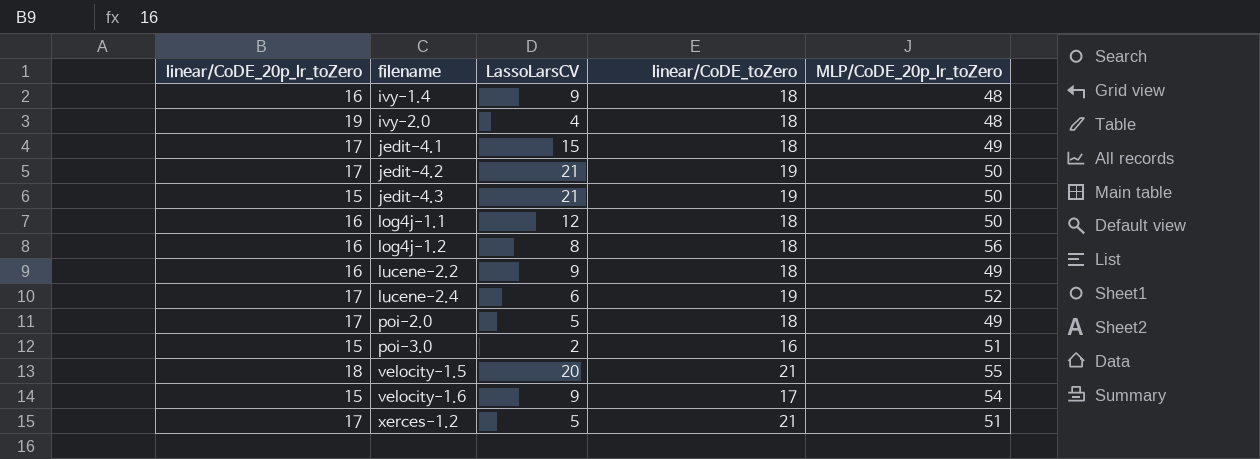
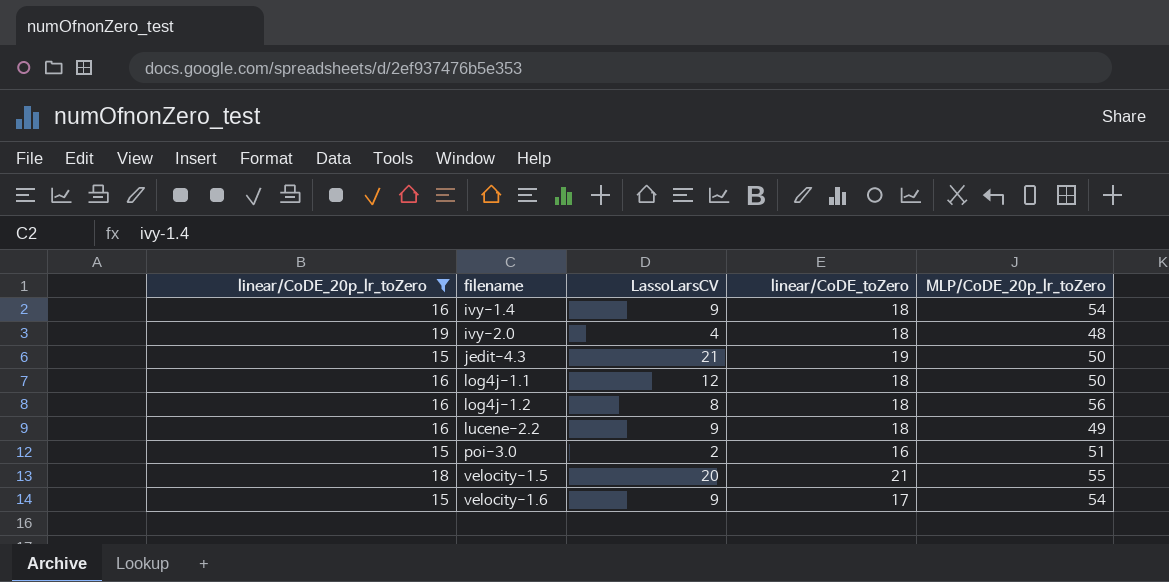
filter: none -> linear/CoDE_20p_lr_toZero != 17
ivy-1.4 | MLP/CoDE_20p_lr_toZero: 48 -> 54

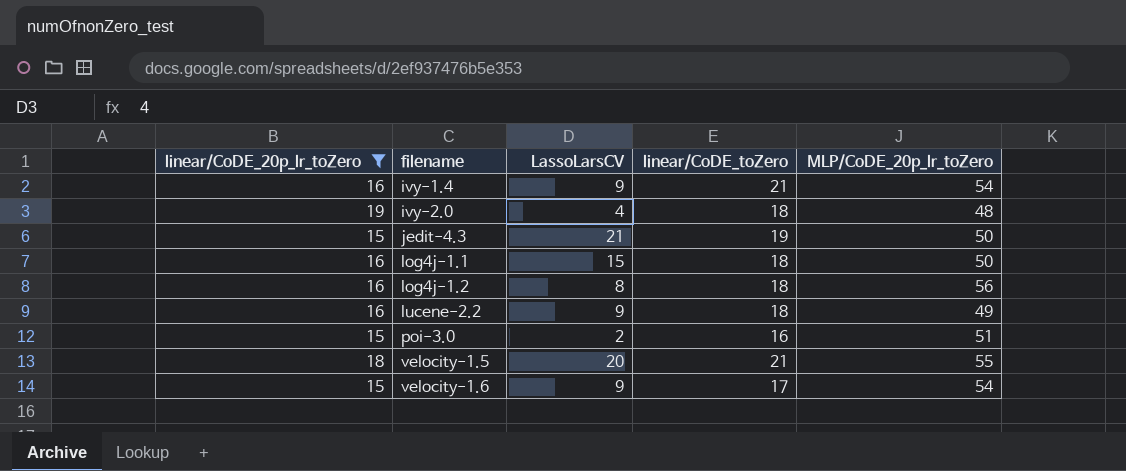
ivy-1.4 | linear/CoDE_toZero: 18 -> 21
log4j-1.1 | LassoLarsCV: 12 -> 15

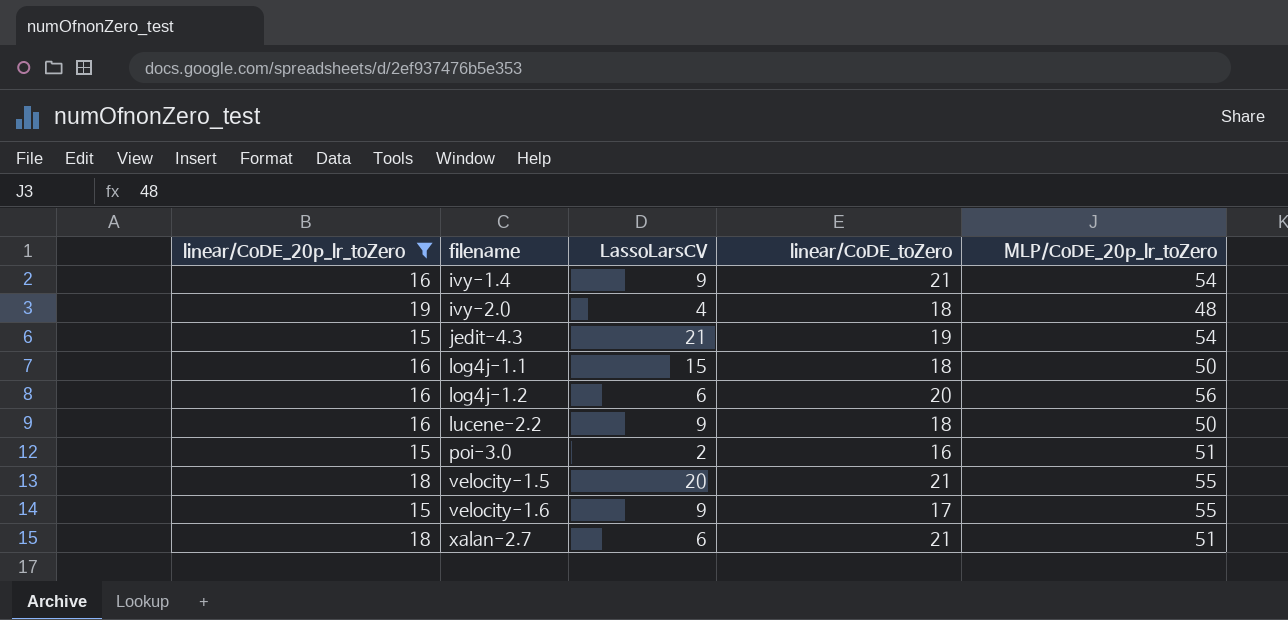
jedit-4.3 | MLP/CoDE_20p_lr_toZero: 50 -> 54
log4j-1.2 | LassoLarsCV: 8 -> 6
log4j-1.2 | linear/CoDE_toZero: 18 -> 20
lucene-2.2 | MLP/CoDE_20p_lr_toZero: 49 -> 50
velocity-1.6 | MLP/CoDE_20p_lr_toZero: 54 -> 55
row xalan-2.7: none -> 18 | 6 | 21 | 51

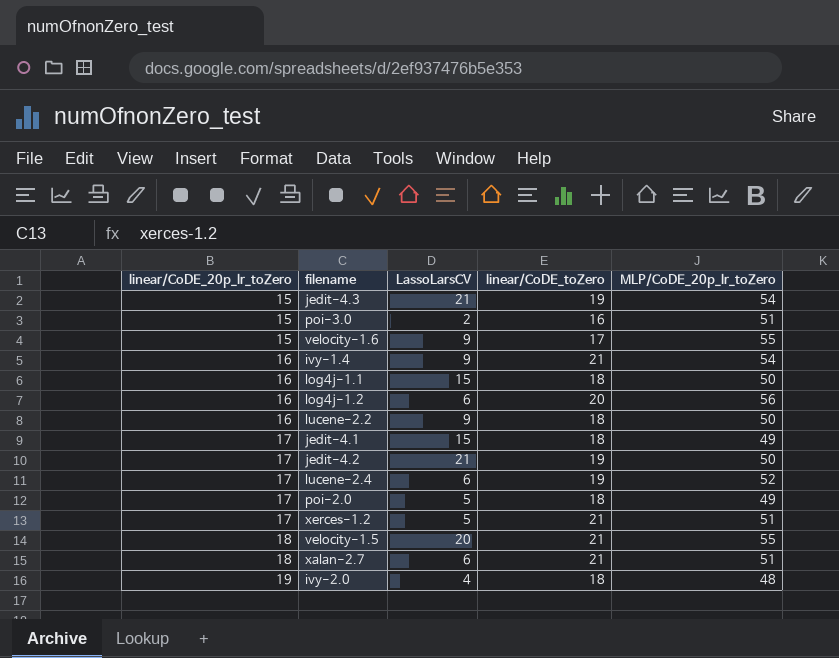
filter: linear/CoDE_20p_lr_toZero != 17 -> none
row order: filename ascending -> linear/CoDE_20p_lr_toZero ascending

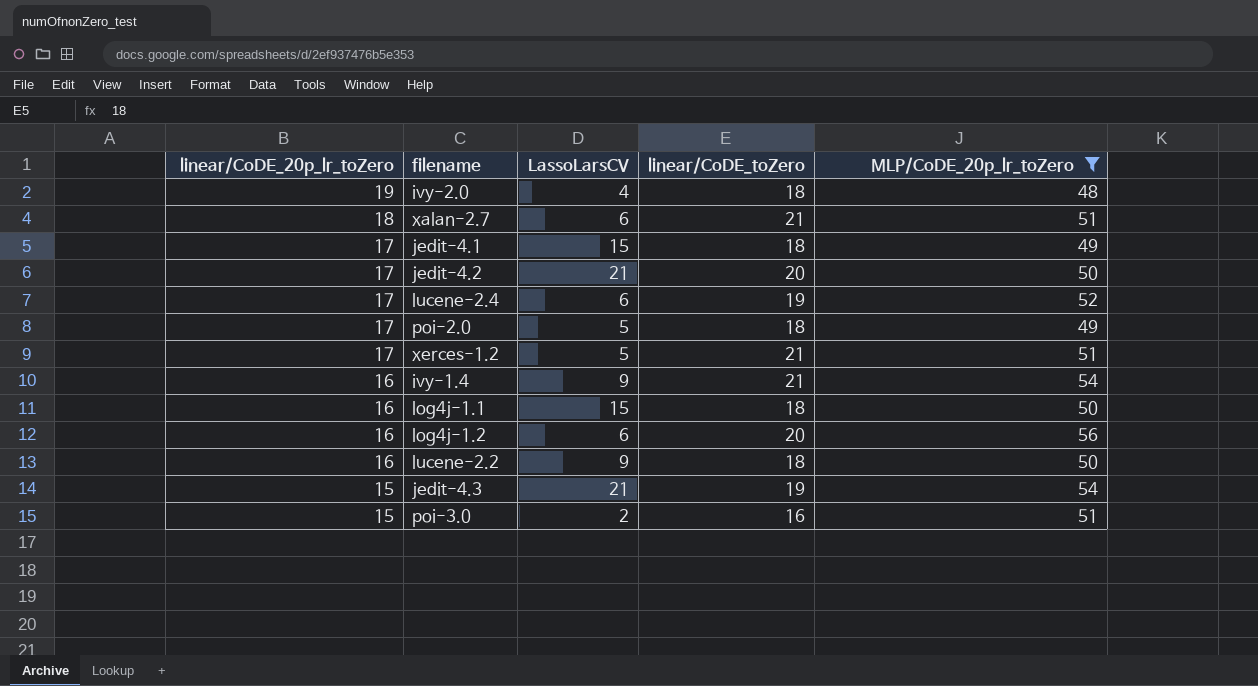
filter: none -> MLP/CoDE_20p_lr_toZero != 55
row order: linear/CoDE_20p_lr_toZero ascending -> linear/CoDE_20p_lr_toZero descending
jedit-4.2 | linear/CoDE_toZero: 19 -> 20

